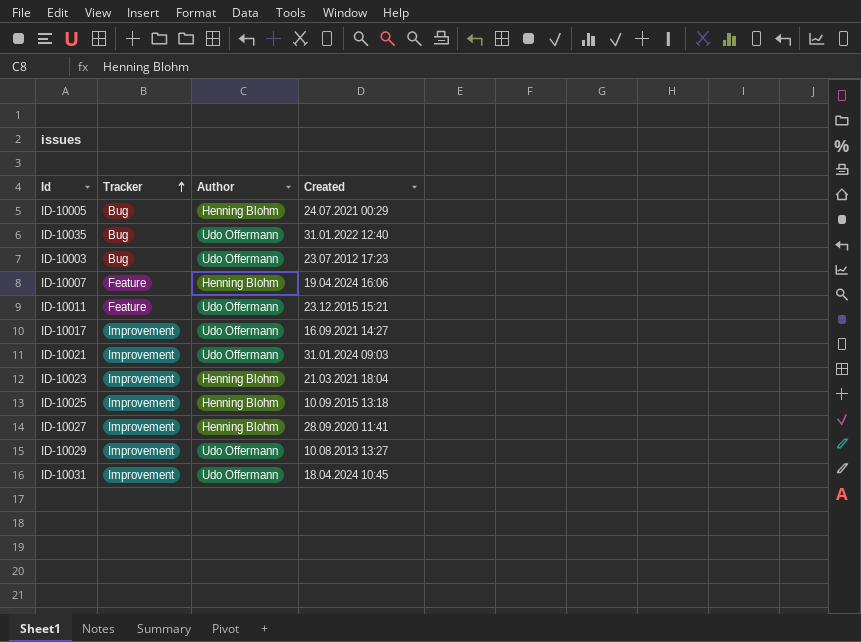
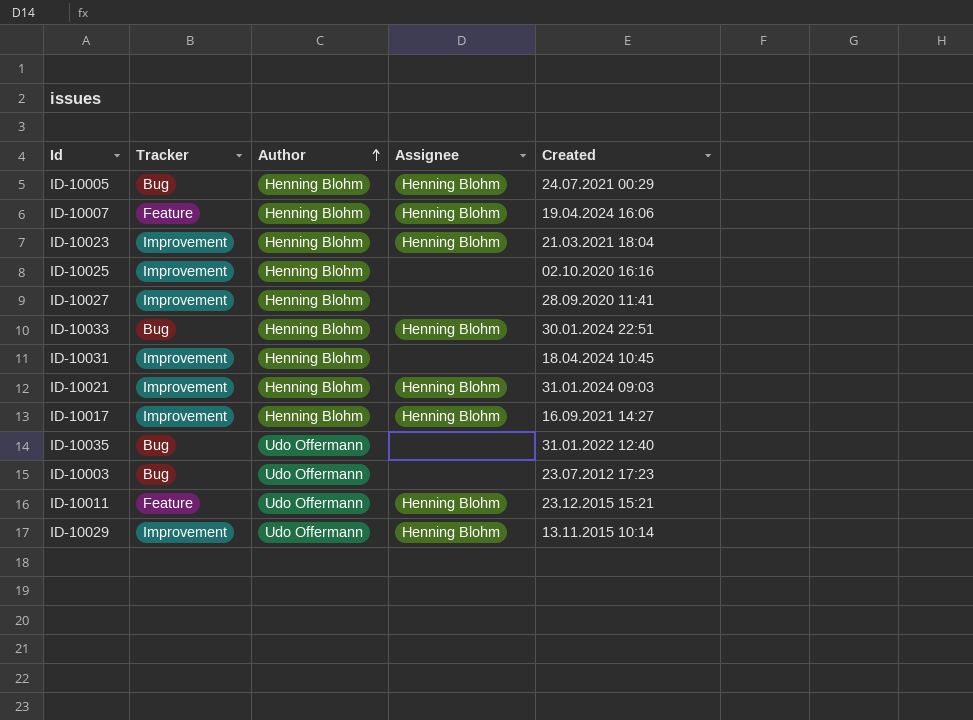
row order: Tracker ascending -> Author ascending
column Assignee | position: none -> 4
ID-10025 | Created: 10.09.2015 13:18 -> 02.10.2020 16:16
row ID-10033: none -> Bug | Henning Blohm | Henning Blohm | 30.01.2024 22:51
ID-10031 | Author: Udo Offermann -> Henning Blohm
ID-10021 | Author: Udo Offermann -> Henning Blohm
ID-10017 | Author: Udo Offermann -> Henning Blohm
ID-10029 | Created: 10.08.2013 13:27 -> 13.11.2015 10:14

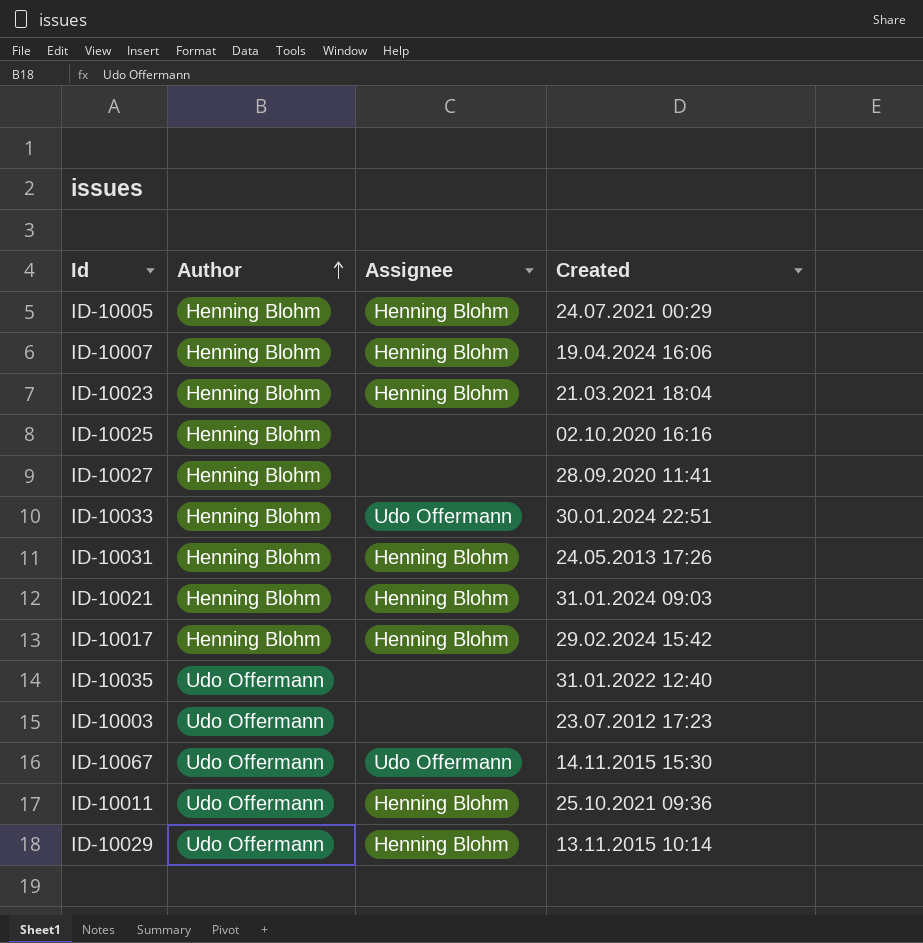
column Tracker | position: 2 -> none
ID-10033 | Assignee: Henning Blohm -> Udo Offermann
ID-10031 | Assignee: none -> Henning Blohm
ID-10031 | Created: 18.04.2024 10:45 -> 24.05.2013 17:26
ID-10017 | Created: 16.09.2021 14:27 -> 29.02.2024 15:42
row ID-10067: none -> Udo Offermann | Udo Offermann | 14.11.2015 15:30
ID-10011 | Created: 23.12.2015 15:21 -> 25.10.2021 09:36

